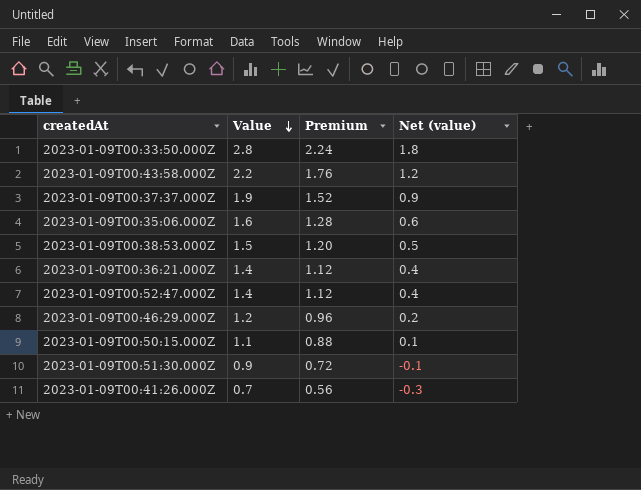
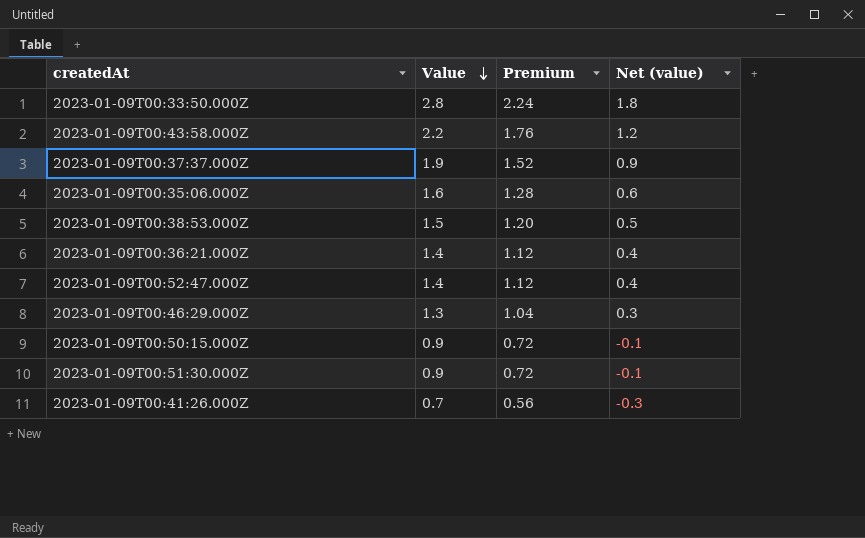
2023-01-09T00:46:29.000Z | Value: 1.2 -> 1.3
2023-01-09T00:46:29.000Z | Premium: 0.96 -> 1.04
2023-01-09T00:46:29.000Z | Net (value): 0.2 -> 0.3
2023-01-09T00:50:15.000Z | Value: 1.1 -> 0.9
2023-01-09T00:50:15.000Z | Premium: 0.88 -> 0.72
2023-01-09T00:50:15.000Z | Net (value): 0.1 -> -0.1

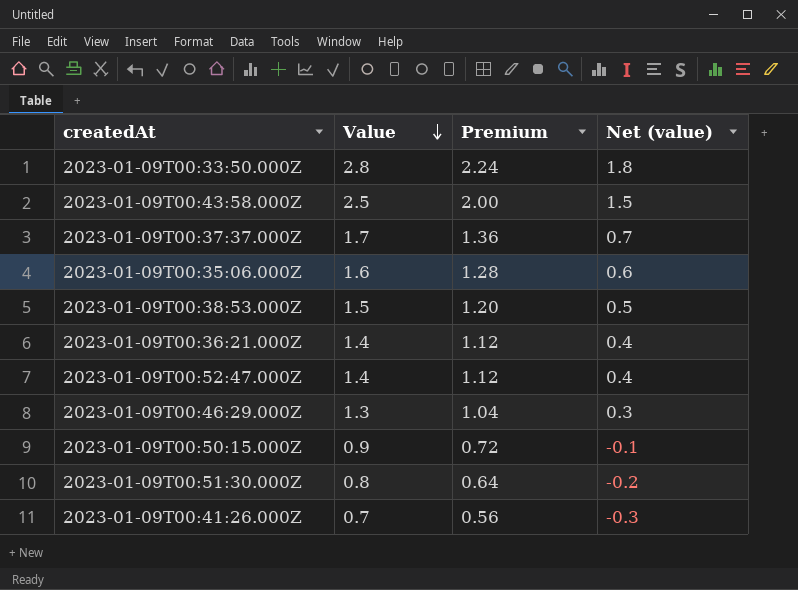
2023-01-09T00:43:58.000Z | Value: 2.2 -> 2.5
2023-01-09T00:43:58.000Z | Premium: 1.76 -> 2.00
2023-01-09T00:43:58.000Z | Net (value): 1.2 -> 1.5
2023-01-09T00:37:37.000Z | Value: 1.9 -> 1.7
2023-01-09T00:37:37.000Z | Premium: 1.52 -> 1.36
2023-01-09T00:37:37.000Z | Net (value): 0.9 -> 0.7
2023-01-09T00:51:30.000Z | Value: 0.9 -> 0.8
2023-01-09T00:51:30.000Z | Premium: 0.72 -> 0.64
2023-01-09T00:51:30.000Z | Net (value): -0.1 -> -0.2

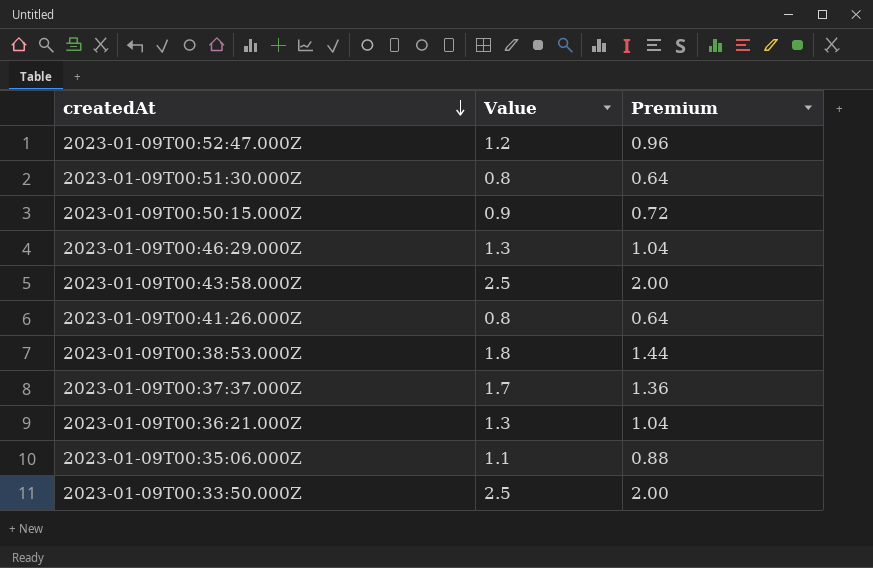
row order: Value descending -> createdAt descending
column Net (value) | formula: [Value] - 1 -> none
2023-01-09T00:52:47.000Z | Value: 1.4 -> 1.2
2023-01-09T00:52:47.000Z | Premium: 1.12 -> 0.96
2023-01-09T00:41:26.000Z | Value: 0.7 -> 0.8
2023-01-09T00:41:26.000Z | Premium: 0.56 -> 0.64
2023-01-09T00:38:53.000Z | Value: 1.5 -> 1.8
2023-01-09T00:38:53.000Z | Premium: 1.20 -> 1.44
2023-01-09T00:36:21.000Z | Value: 1.4 -> 1.3
2023-01-09T00:36:21.000Z | Premium: 1.12 -> 1.04
2023-01-09T00:35:06.000Z | Value: 1.6 -> 1.1
2023-01-09T00:35:06.000Z | Premium: 1.28 -> 0.88
2023-01-09T00:33:50.000Z | Value: 2.8 -> 2.5
2023-01-09T00:33:50.000Z | Premium: 2.24 -> 2.00

